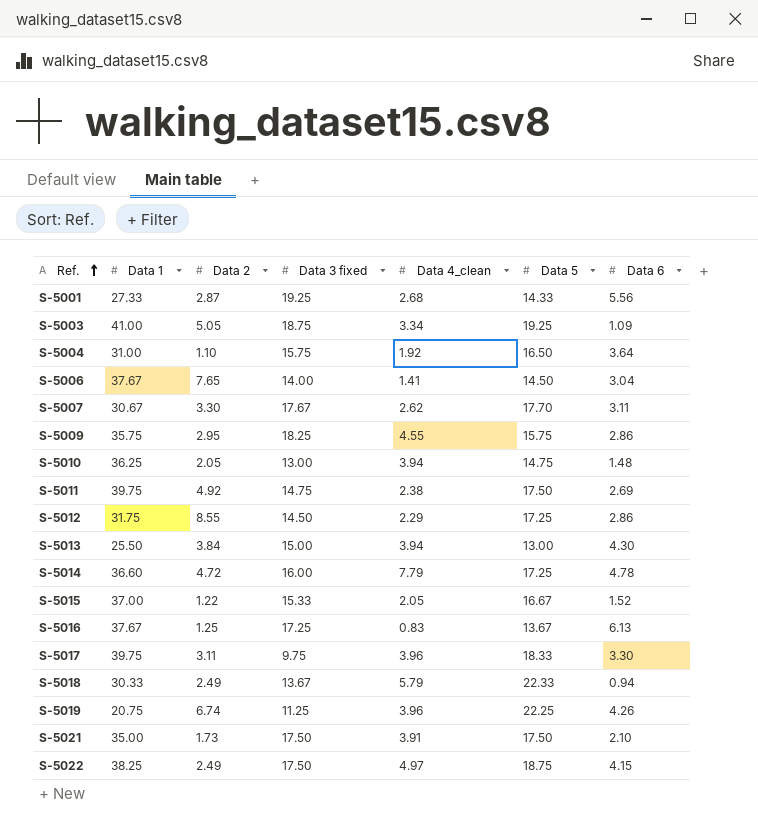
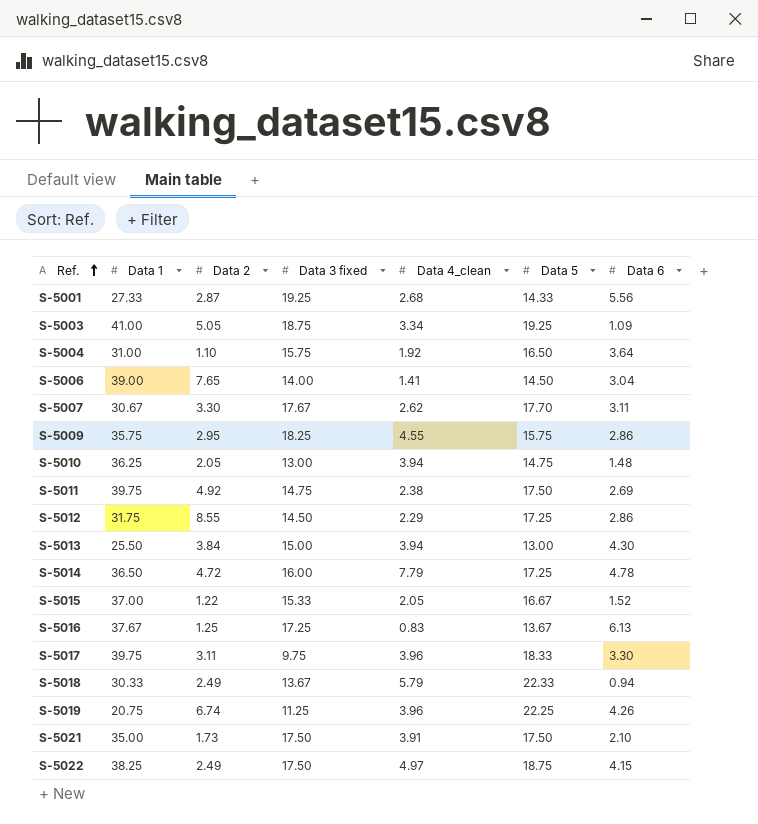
S-5006 | Data 1: 37.67 -> 39.00
S-5014 | Data 1: 36.60 -> 36.50

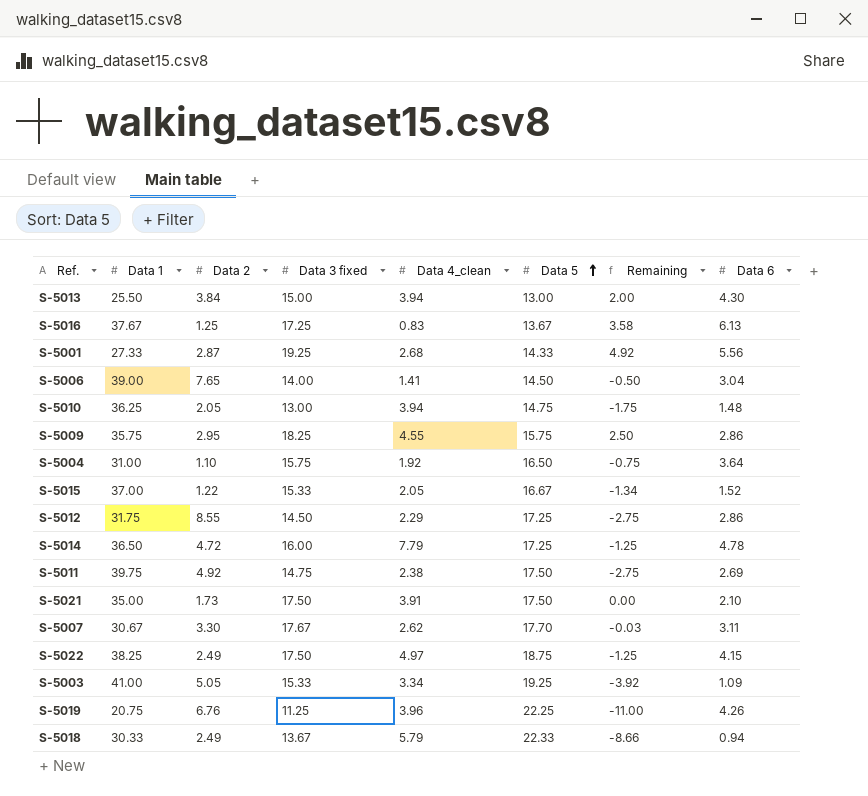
row order: Ref. ascending -> Data 5 ascending
column Remaining | formula: none -> [Data 3 fixed] - [Data 5]
row S-5017: 39.75 | 3.11 | 9.75 | 3.96 | 18.33 | 3.30 -> none
S-5003 | Data 3 fixed: 18.75 -> 15.33
S-5019 | Data 2: 6.74 -> 6.76

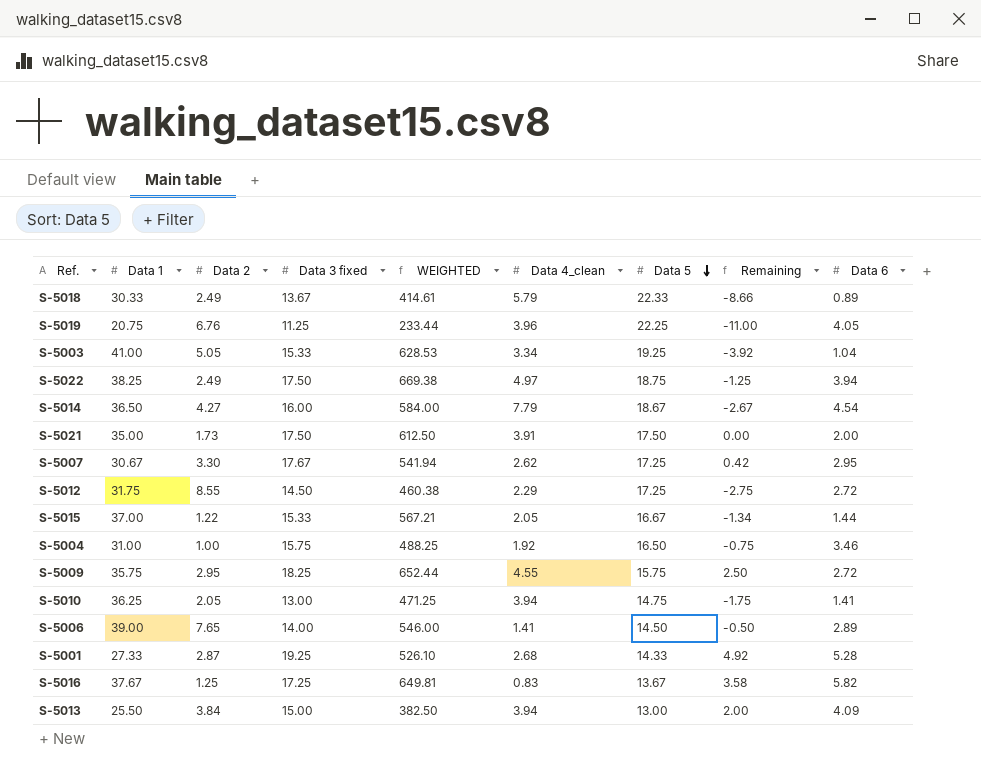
row order: Data 5 ascending -> Data 5 descending
column WEIGHTED | formula: none -> [Data 1] * [Data 3 fixed]
row S-5011: 39.75 | 4.92 | 14.75 | 2.38 | 17.50 | -2.75 | 2.69 -> none
S-5018 | Data 6: 0.94 -> 0.89
S-5019 | Data 6: 4.26 -> 4.05
S-5003 | Data 6: 1.09 -> 1.04
S-5022 | Data 6: 4.15 -> 3.94
S-5014 | Data 2: 4.72 -> 4.27
S-5014 | Data 5: 17.25 -> 18.67
S-5014 | Remaining: -1.25 -> -2.67
S-5014 | Data 6: 4.78 -> 4.54
S-5021 | Data 6: 2.10 -> 2.00
S-5007 | Data 5: 17.70 -> 17.25
S-5007 | Remaining: -0.03 -> 0.42
S-5007 | Data 6: 3.11 -> 2.95
S-5012 | Data 6: 2.86 -> 2.72
S-5015 | Data 6: 1.52 -> 1.44
S-5004 | Data 2: 1.10 -> 1.00
S-5004 | Data 6: 3.64 -> 3.46
S-5009 | Data 6: 2.86 -> 2.72
S-5010 | Data 6: 1.48 -> 1.41
S-5006 | Data 6: 3.04 -> 2.89
S-5001 | Data 6: 5.56 -> 5.28
S-5016 | Data 6: 6.13 -> 5.82
S-5013 | Data 6: 4.30 -> 4.09

